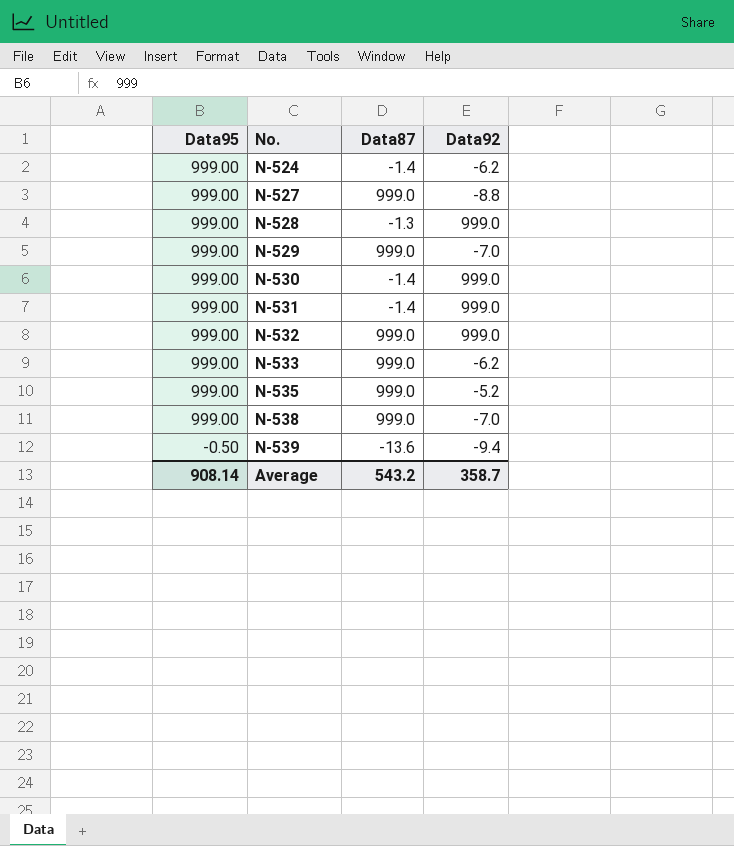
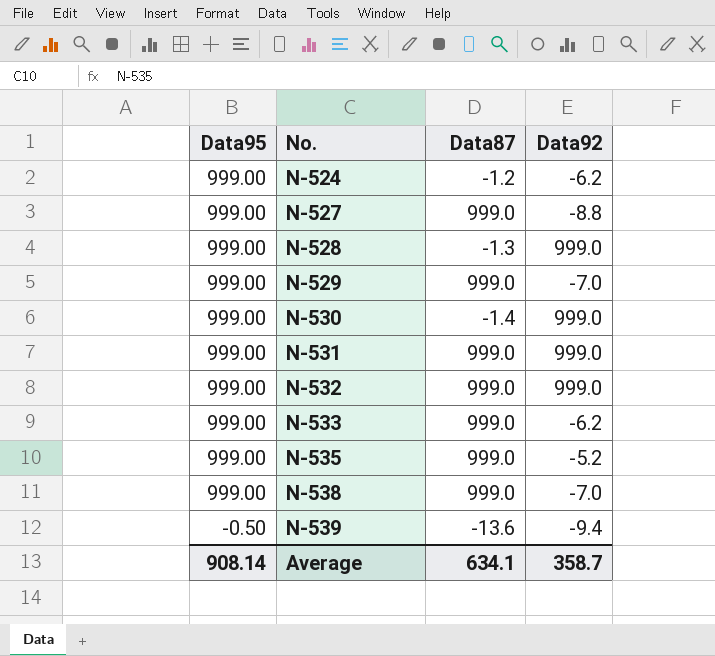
N-524 | Data87: -1.4 -> -1.2
N-531 | Data87: -1.4 -> 999.0
Average | Data87: 543.2 -> 634.1

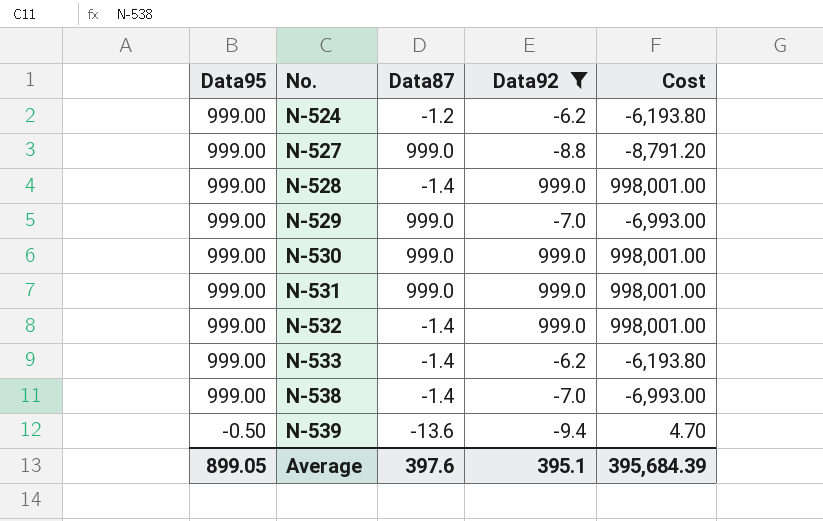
filter: none -> Data92 != -5.2
column Cost | formula: none -> [Data95] * [Data92]
N-528 | Data87: -1.3 -> -1.4
N-530 | Data87: -1.4 -> 999.0
N-532 | Data87: 999.0 -> -1.4
N-533 | Data87: 999.0 -> -1.4
N-538 | Data87: 999.0 -> -1.4
Average | Data95: 908.14 -> 899.05
Average | Data87: 634.1 -> 397.6
Average | Data92: 358.7 -> 395.1

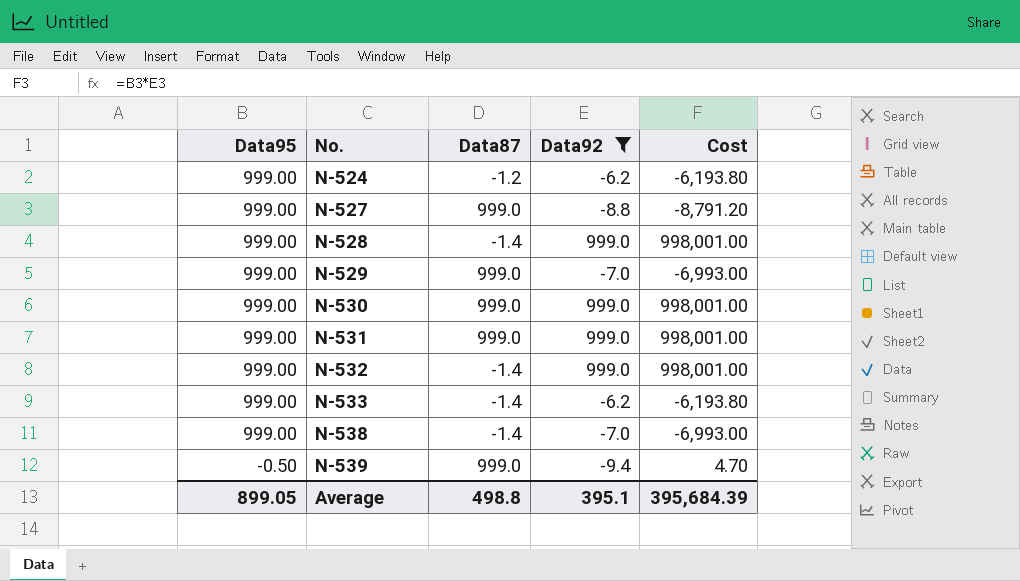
N-539 | Data87: -13.6 -> 999.0
Average | Data87: 397.6 -> 498.8

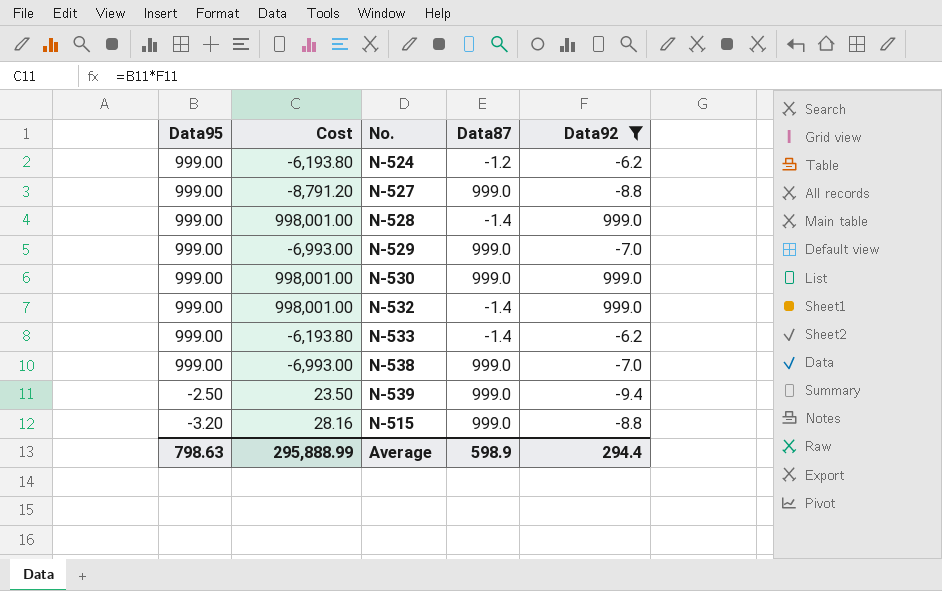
column Cost | position: 5 -> 2
row N-531: 999.00 | 999.0 | 999.0 | 998,001.00 -> none
N-538 | Data87: -1.4 -> 999.0
N-539 | Data95: -0.50 -> -2.50
N-539 | Cost: 4.70 -> 23.50
row N-515: none -> -3.20 | 28.16 | 999.0 | -8.8
Average | Data95: 899.05 -> 798.63
Average | Cost: 395,684.39 -> 295,888.99
Average | Data87: 498.8 -> 598.9
Average | Data92: 395.1 -> 294.4

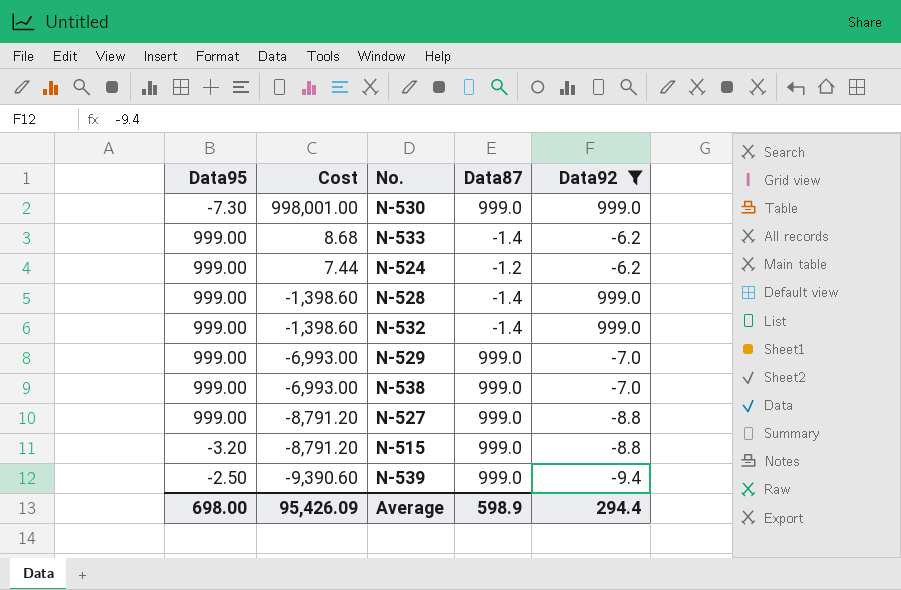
row order: Data95 descending -> Cost descending
column Cost | formula: [Data95] * [Data92] -> [Data87] * [Data92]
N-530 | Data95: 999.00 -> -7.30
Average | Data95: 798.63 -> 698.00
Average | Cost: 295,888.99 -> 95,426.09

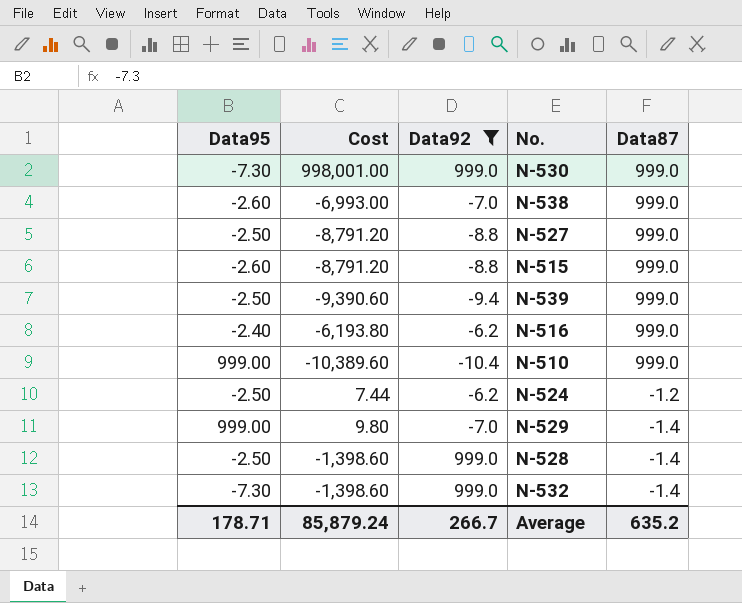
row order: Cost descending -> Data87 descending
column Data92 | position: 5 -> 3
row N-533: 999.00 | 8.68 | -1.4 | -6.2 -> none
N-538 | Data95: 999.00 -> -2.60
N-527 | Data95: 999.00 -> -2.50
N-515 | Data95: -3.20 -> -2.60
row N-516: none -> -2.40 | -6,193.80 | -6.2 | 999.0
row N-510: none -> 999.00 | -10,389.60 | -10.4 | 999.0
N-524 | Data95: 999.00 -> -2.50
N-529 | Cost: -6,993.00 -> 9.80
N-529 | Data87: 999.0 -> -1.4
N-528 | Data95: 999.00 -> -2.50
N-532 | Data95: 999.00 -> -7.30
Average | Data95: 698.00 -> 178.71
Average | Cost: 95,426.09 -> 85,879.24
Average | Data92: 294.4 -> 266.7
Average | Data87: 598.9 -> 635.2

